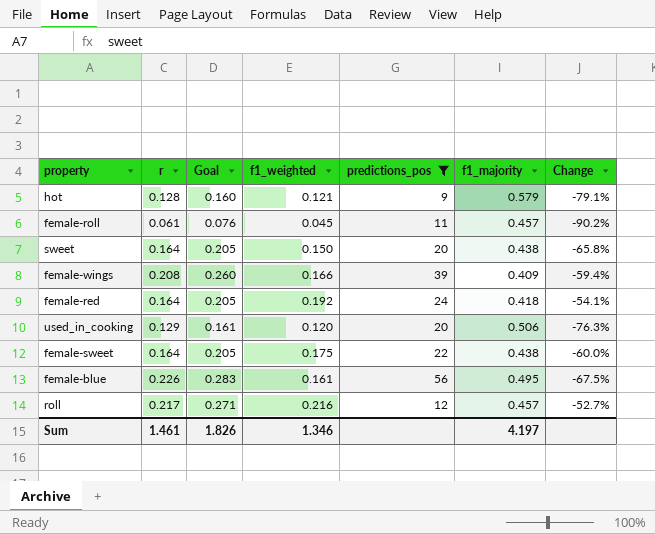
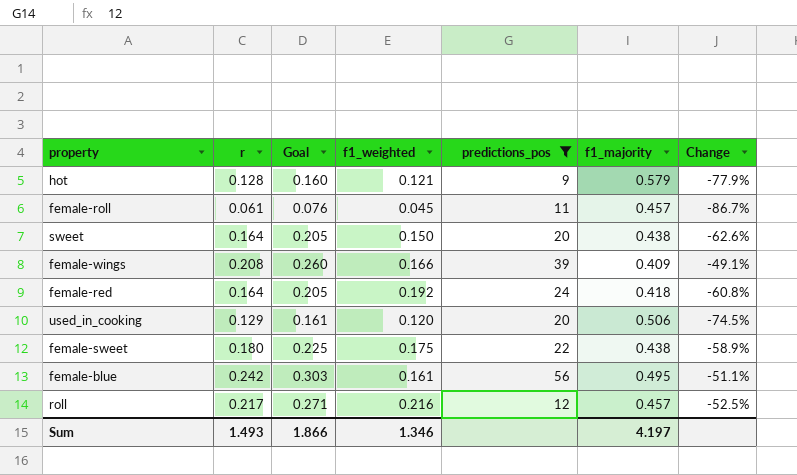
column Change | formula: ([f1_weighted] - [f1_majority]) / [f1_majority] -> ([r] - [f1_majority]) / [f1_majority]
female-sweet | r: 0.164 -> 0.180
female-sweet | Goal: 0.205 -> 0.225
female-blue | r: 0.226 -> 0.242
female-blue | Goal: 0.283 -> 0.303
Sum | r: 1.461 -> 1.493
Sum | Goal: 1.826 -> 1.866

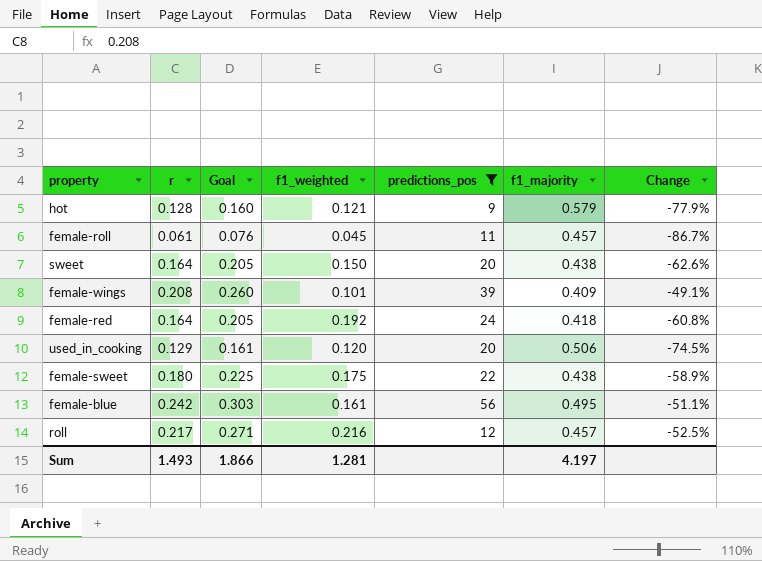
female-wings | f1_weighted: 0.166 -> 0.101
Sum | f1_weighted: 1.346 -> 1.281

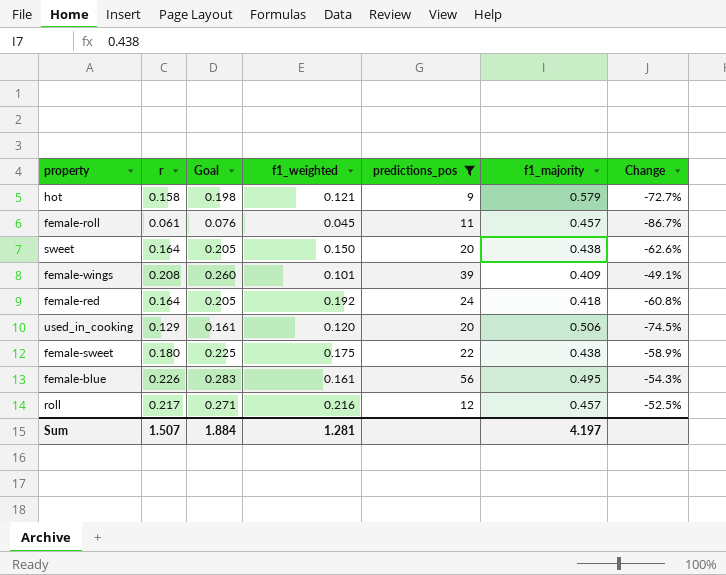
hot | r: 0.128 -> 0.158
hot | Goal: 0.160 -> 0.198
hot | Change: -77.9% -> -72.7%
female-blue | r: 0.242 -> 0.226
female-blue | Goal: 0.303 -> 0.283
female-blue | Change: -51.1% -> -54.3%
Sum | r: 1.493 -> 1.507
Sum | Goal: 1.866 -> 1.884

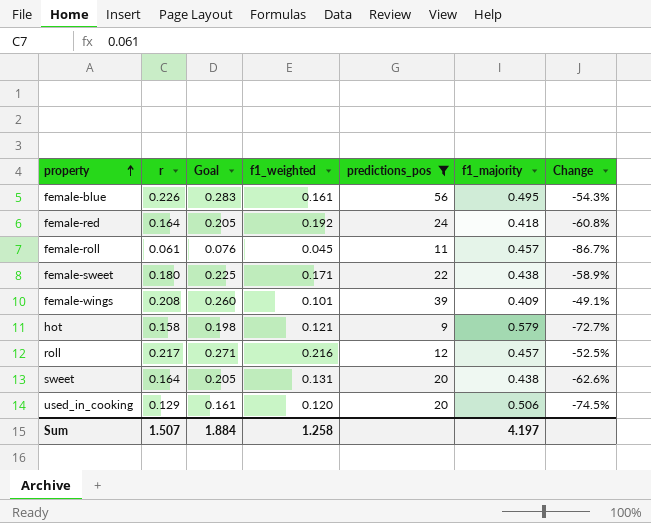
row order: none -> property ascending
female-sweet | f1_weighted: 0.175 -> 0.171
sweet | f1_weighted: 0.150 -> 0.131
Sum | f1_weighted: 1.281 -> 1.258

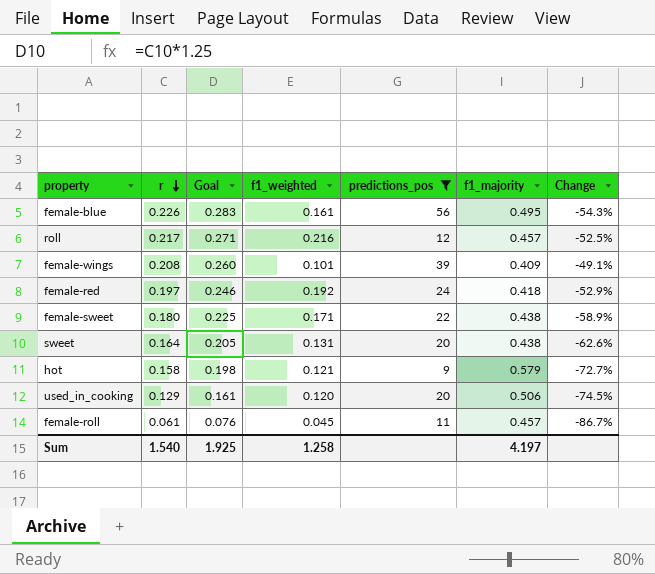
row order: property ascending -> r descending
female-red | r: 0.164 -> 0.197
female-red | Goal: 0.205 -> 0.246
female-red | Change: -60.8% -> -52.9%
Sum | r: 1.507 -> 1.540
Sum | Goal: 1.884 -> 1.925

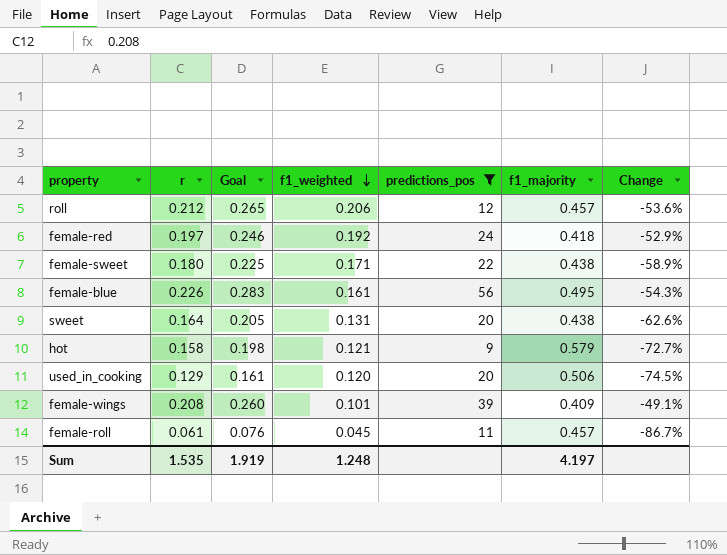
row order: r descending -> f1_weighted descending
roll | r: 0.217 -> 0.212
roll | Goal: 0.271 -> 0.265
roll | f1_weighted: 0.216 -> 0.206
roll | Change: -52.5% -> -53.6%
Sum | r: 1.540 -> 1.535
Sum | Goal: 1.925 -> 1.919
Sum | f1_weighted: 1.258 -> 1.248

